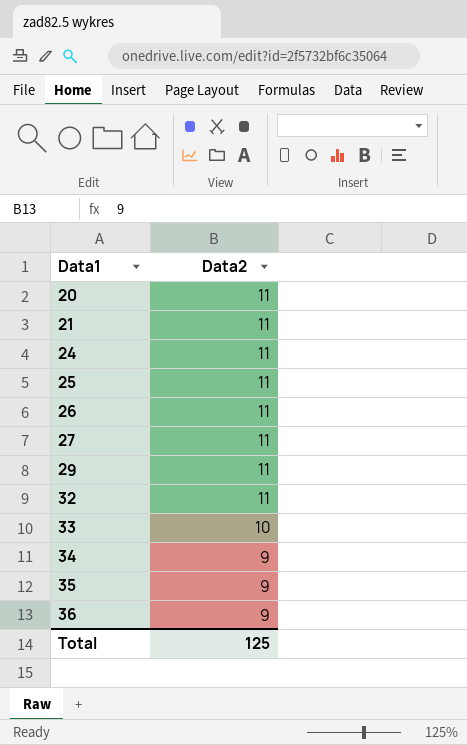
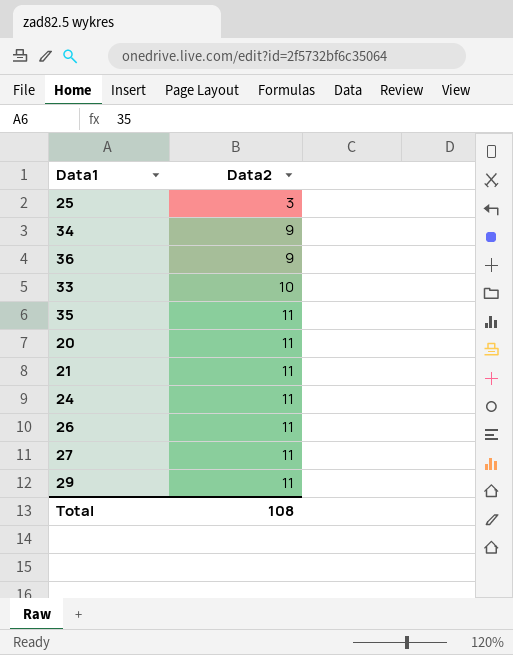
row order: Data1 ascending -> Data2 ascending
row 32: 11 -> none
25 | Data2: 11 -> 3
35 | Data2: 9 -> 11
Total | Data2: 125 -> 108

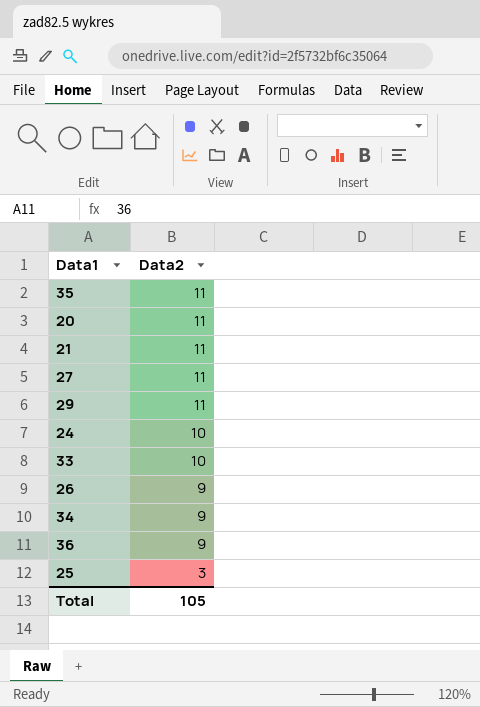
row order: Data2 ascending -> Data2 descending
24 | Data2: 11 -> 10
26 | Data2: 11 -> 9
Total | Data2: 108 -> 105

